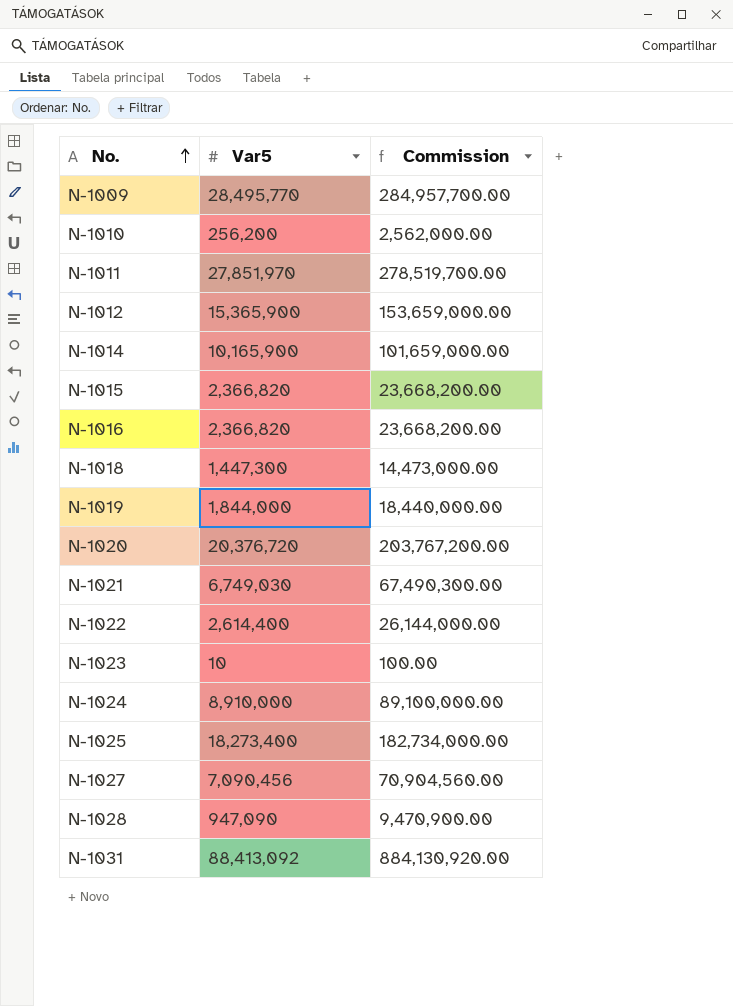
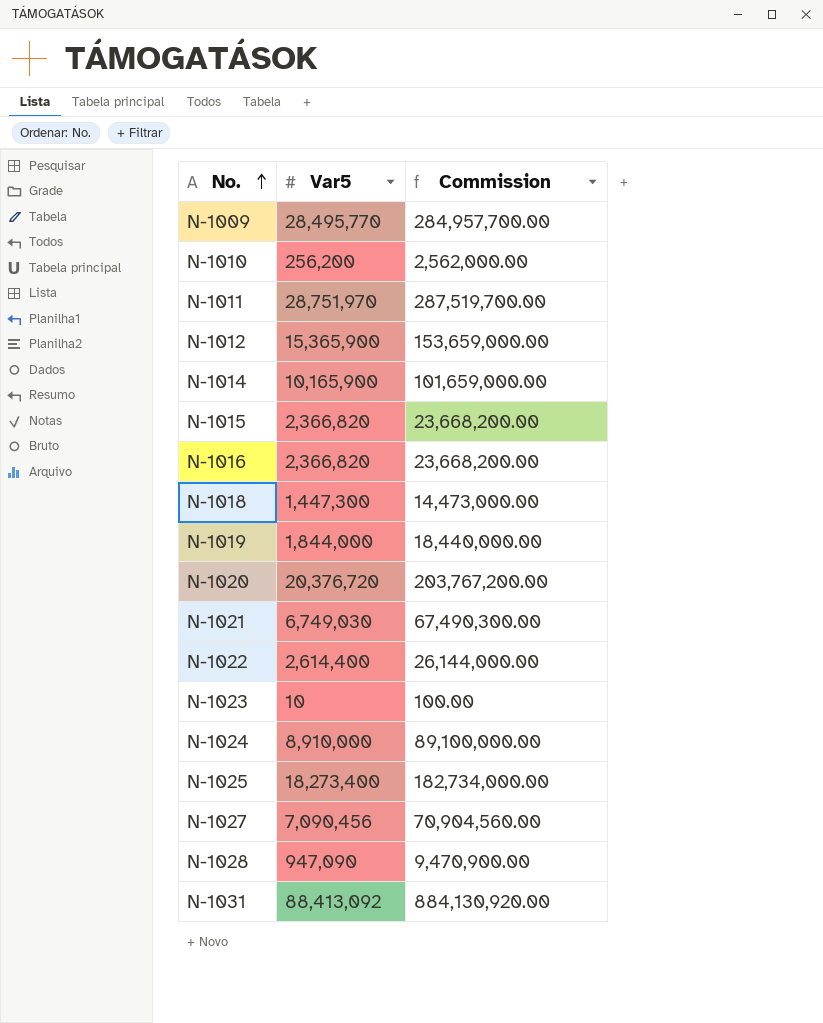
N-1011 | Var5: 27,851,970 -> 28,751,970
N-1011 | Commission: 278,519,700.00 -> 287,519,700.00

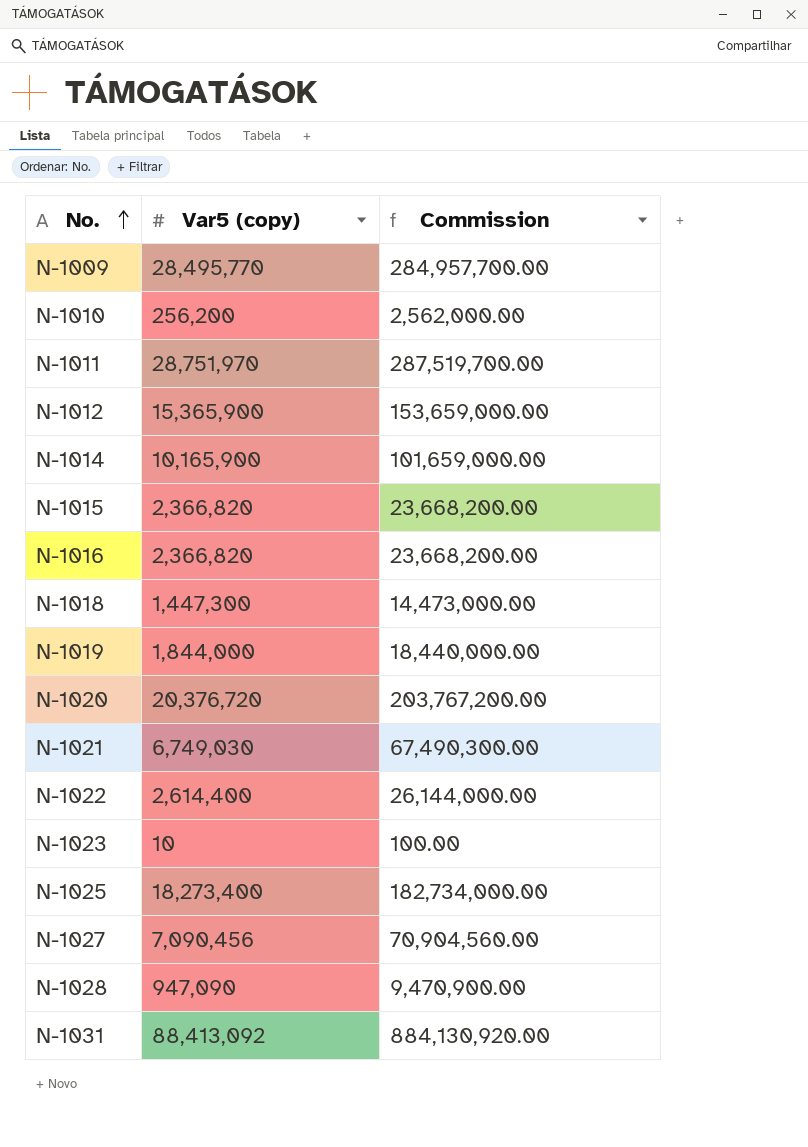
column name: Var5 -> Var5 (copy)
row N-1024: 8,910,000 | 89,100,000.00 -> none

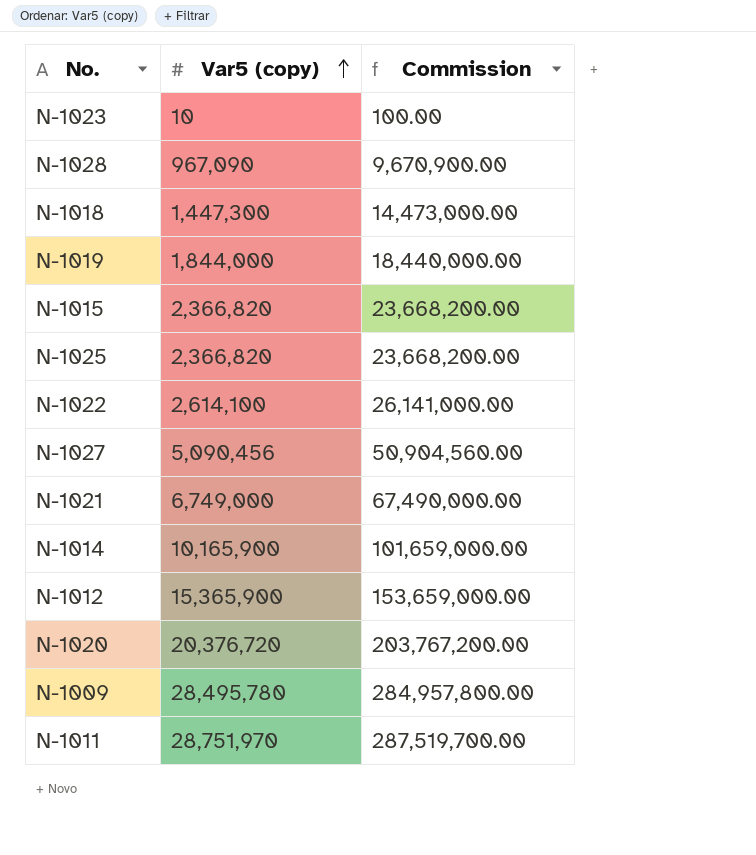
row order: No. ascending -> Var5 (copy) ascending
row N-1010: 256,200 | 2,562,000.00 -> none
row N-1016: 2,366,820 | 23,668,200.00 -> none
row N-1031: 88,413,092 | 884,130,920.00 -> none
N-1028 | Var5 (copy): 947,090 -> 967,090
N-1028 | Commission: 9,470,900.00 -> 9,670,900.00
N-1025 | Var5 (copy): 18,273,400 -> 2,366,820
N-1025 | Commission: 182,734,000.00 -> 23,668,200.00
N-1022 | Var5 (copy): 2,614,400 -> 2,614,100
N-1022 | Commission: 26,144,000.00 -> 26,141,000.00
N-1027 | Var5 (copy): 7,090,456 -> 5,090,456
N-1027 | Commission: 70,904,560.00 -> 50,904,560.00
N-1021 | Var5 (copy): 6,749,030 -> 6,749,000
N-1021 | Commission: 67,490,300.00 -> 67,490,000.00
N-1009 | Var5 (copy): 28,495,770 -> 28,495,780
N-1009 | Commission: 284,957,700.00 -> 284,957,800.00

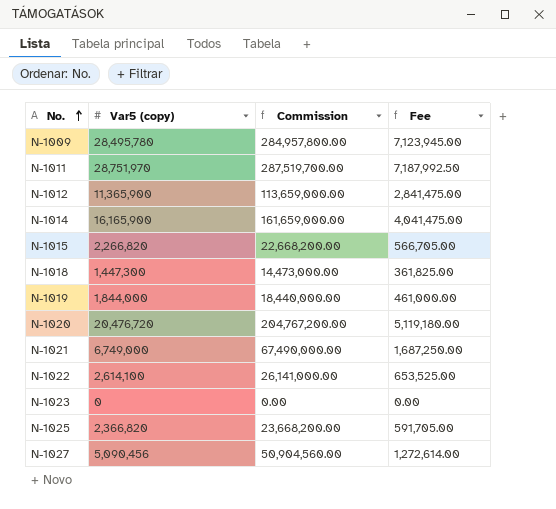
row order: Var5 (copy) ascending -> No. ascending
column Fee | formula: none -> [Var5 (copy)] * 0.25
row N-1028: 967,090 | 9,670,900.00 -> none
N-1012 | Var5 (copy): 15,365,900 -> 11,365,900
N-1012 | Commission: 153,659,000.00 -> 113,659,000.00
N-1014 | Var5 (copy): 10,165,900 -> 16,165,900
N-1014 | Commission: 101,659,000.00 -> 161,659,000.00
N-1015 | Var5 (copy): 2,366,820 -> 2,266,820
N-1015 | Commission: 23,668,200.00 -> 22,668,200.00
N-1020 | Var5 (copy): 20,376,720 -> 20,476,720
N-1020 | Commission: 203,767,200.00 -> 204,767,200.00
N-1023 | Var5 (copy): 10 -> 0
N-1023 | Commission: 100.00 -> 0.00

